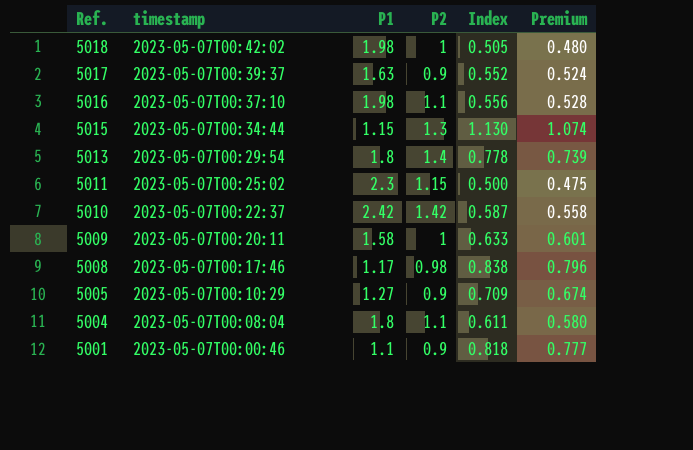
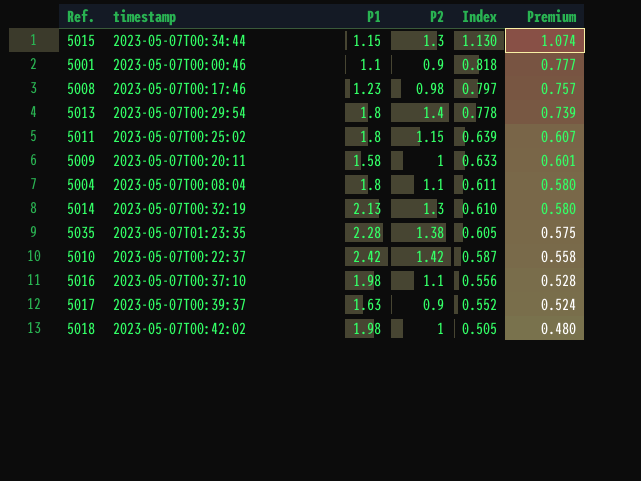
row order: Ref. descending -> Index descending
row 5005: 2023-05-07T00:10:29 | 1.27 | 0.9 | 0.709 | 0.674 -> none
5008 | P1: 1.17 -> 1.23
5008 | Index: 0.838 -> 0.797
5008 | Premium: 0.796 -> 0.757
5011 | P1: 2.3 -> 1.8
5011 | Index: 0.500 -> 0.639
5011 | Premium: 0.475 -> 0.607
row 5014: none -> 2023-05-07T00:32:19 | 2.13 | 1.3 | 0.610 | 0.580
row 5035: none -> 2023-05-07T01:23:35 | 2.28 | 1.38 | 0.605 | 0.575

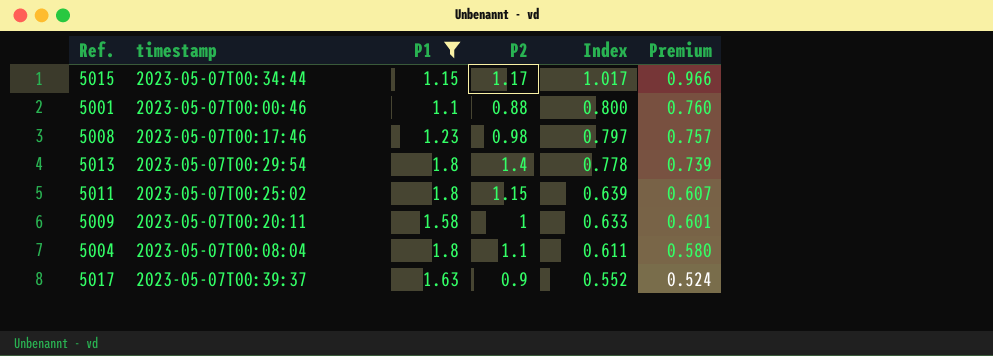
filter: none -> P1 <= 1.8
5015 | P2: 1.3 -> 1.17
5015 | Index: 1.130 -> 1.017
5015 | Premium: 1.074 -> 0.966
5001 | P2: 0.9 -> 0.88
5001 | Index: 0.818 -> 0.800
5001 | Premium: 0.777 -> 0.760

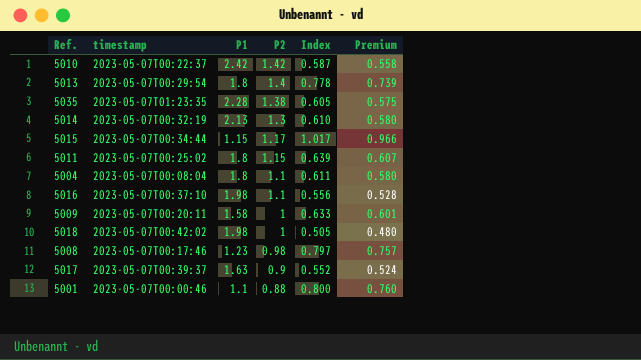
filter: P1 <= 1.8 -> none
row order: Index descending -> P2 descending

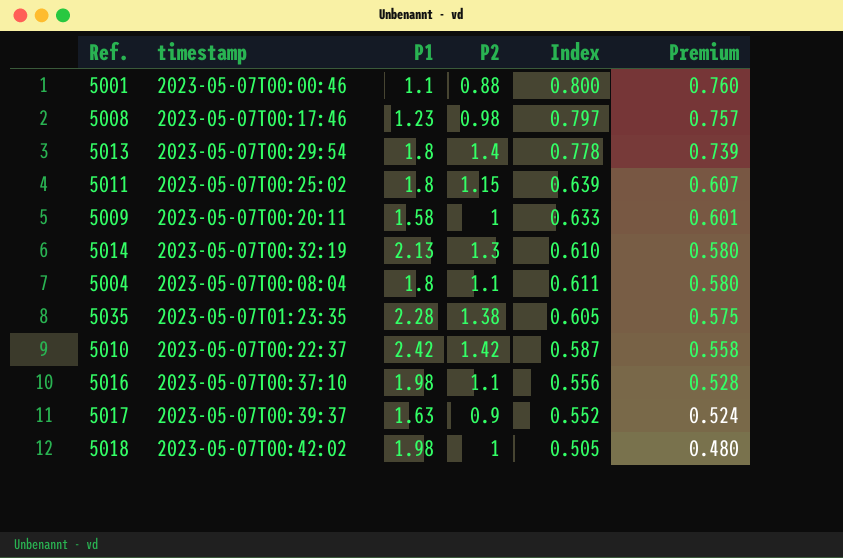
row order: P2 descending -> Premium descending
row 5015: 2023-05-07T00:34:44 | 1.15 | 1.17 | 1.017 | 0.966 -> none

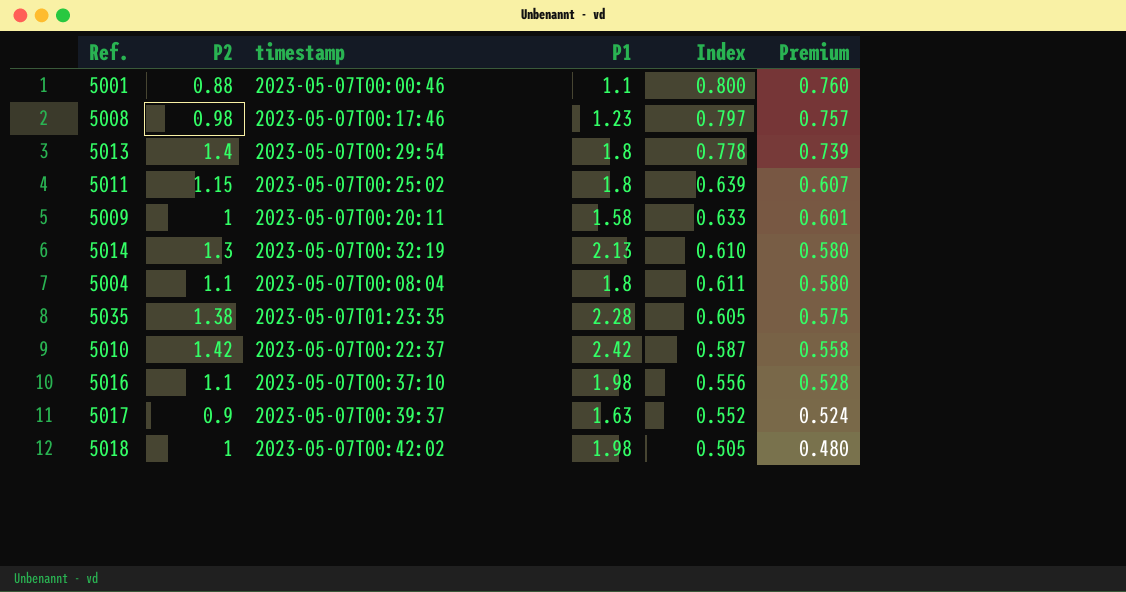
column P2 | position: 4 -> 2

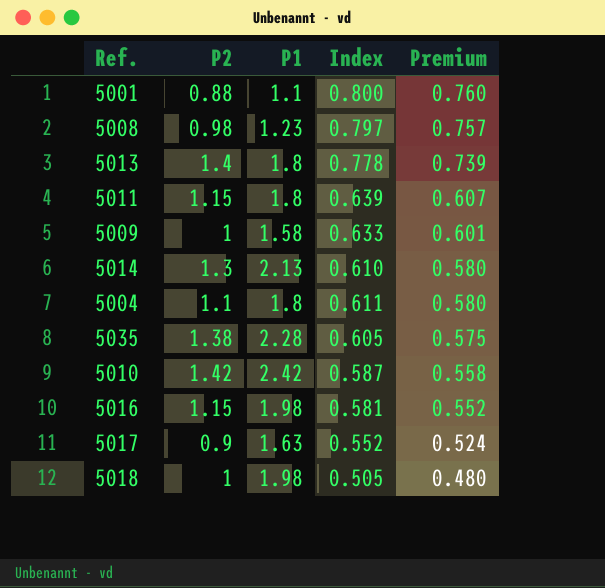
column timestamp | position: 3 -> none
5016 | P2: 1.1 -> 1.15
5016 | Index: 0.556 -> 0.581
5016 | Premium: 0.528 -> 0.552

